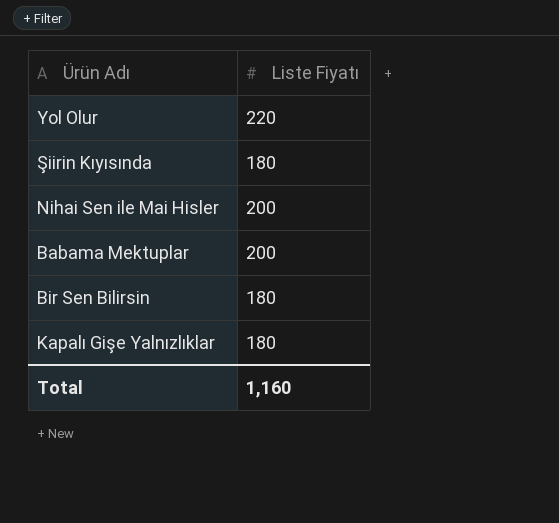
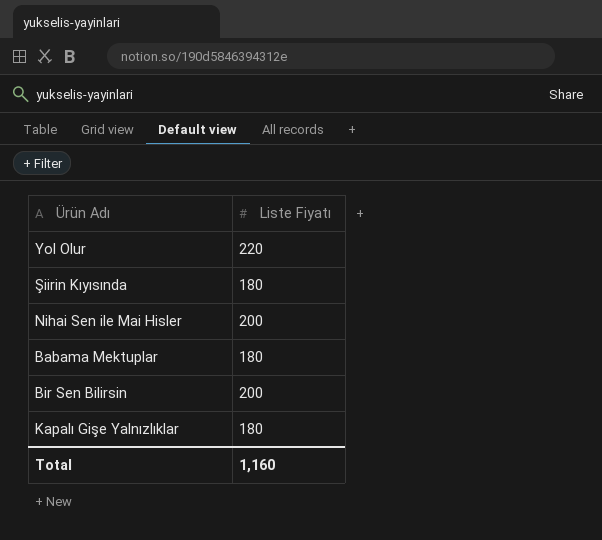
Babama Mektuplar | Liste Fiyatı: 200 -> 180
Bir Sen Bilirsin | Liste Fiyatı: 180 -> 200

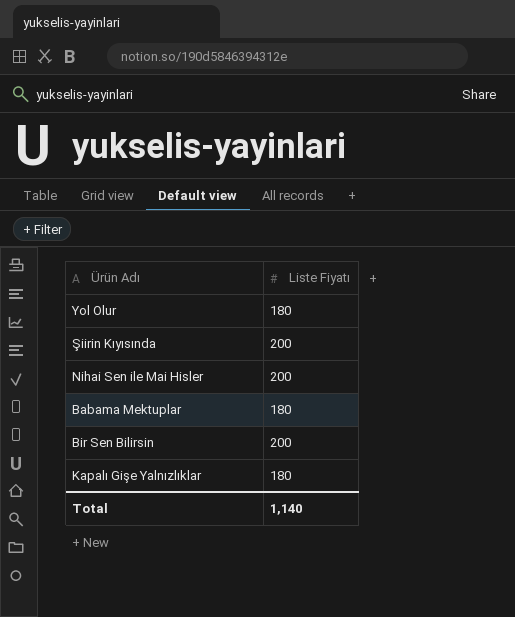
Yol Olur | Liste Fiyatı: 220 -> 180
Şiirin Kıyısında | Liste Fiyatı: 180 -> 200
Total | Liste Fiyatı: 1,160 -> 1,140

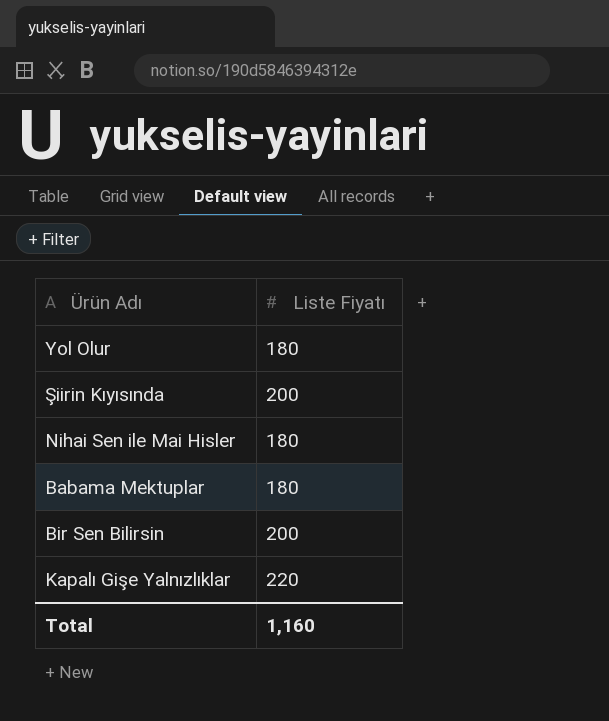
Nihai Sen ile Mai Hisler | Liste Fiyatı: 200 -> 180
Kapalı Gişe Yalnızlıklar | Liste Fiyatı: 180 -> 220
Total | Liste Fiyatı: 1,140 -> 1,160

